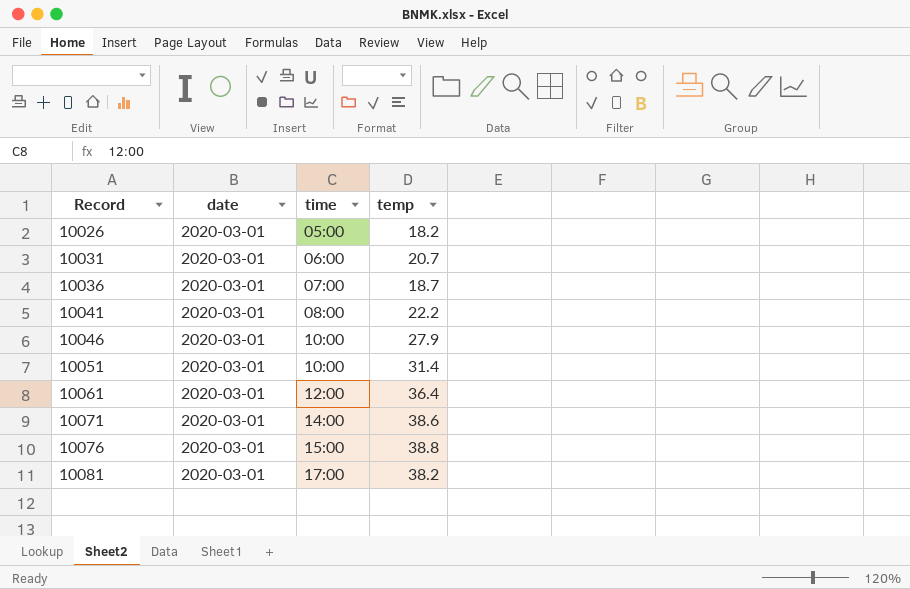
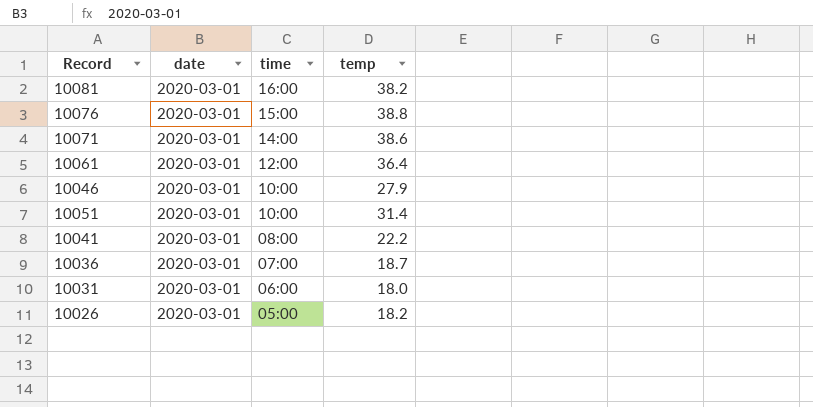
row order: Record ascending -> time descending
10081 | time: 17:00 -> 16:00
10031 | temp: 20.7 -> 18.0

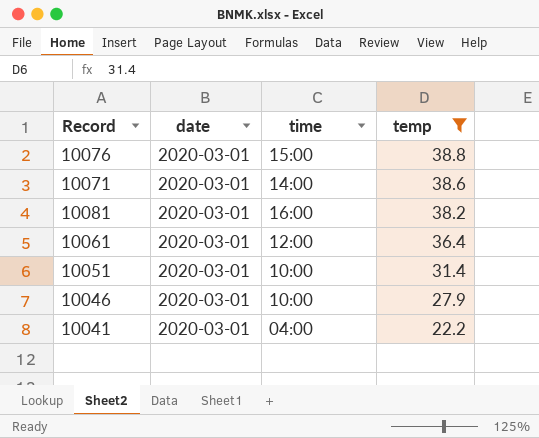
filter: none -> temp >= 22.2
row order: time descending -> temp descending
10041 | time: 08:00 -> 04:00

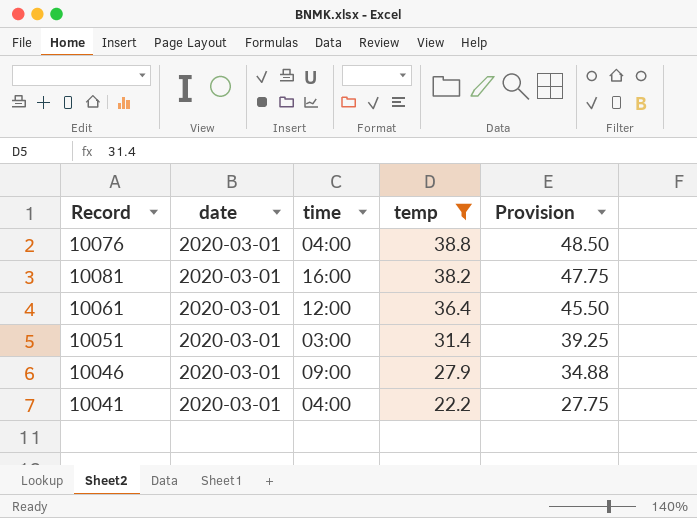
column Provision | formula: none -> [temp] * 1.25
row 10071: 2020-03-01 | 14:00 | 38.6 -> none
10076 | time: 15:00 -> 04:00
10051 | time: 10:00 -> 03:00
10046 | time: 10:00 -> 09:00

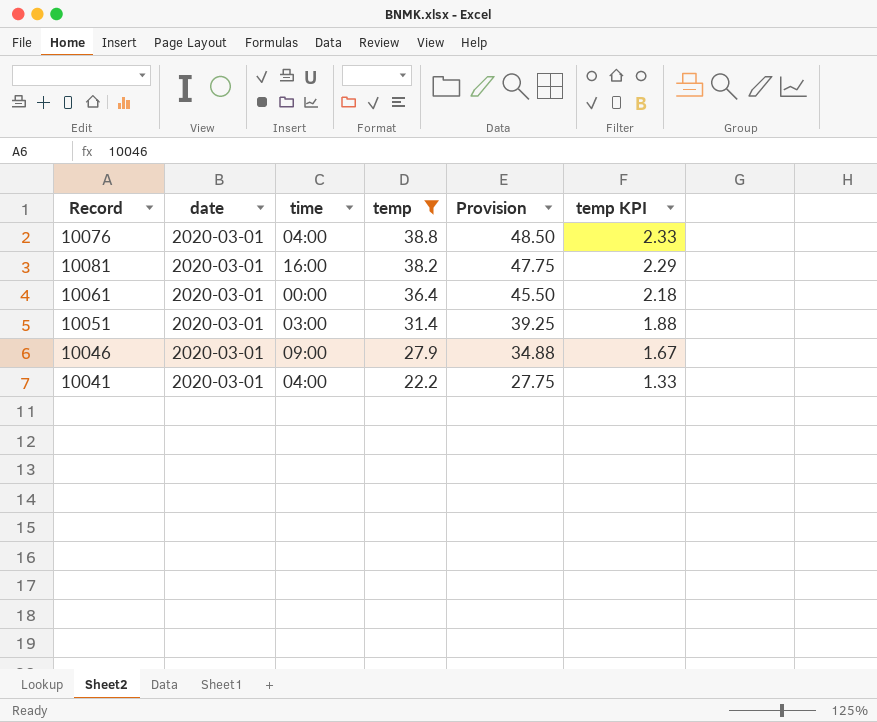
column temp KPI | formula: none -> [temp] * 0.06
10061 | time: 12:00 -> 00:00

